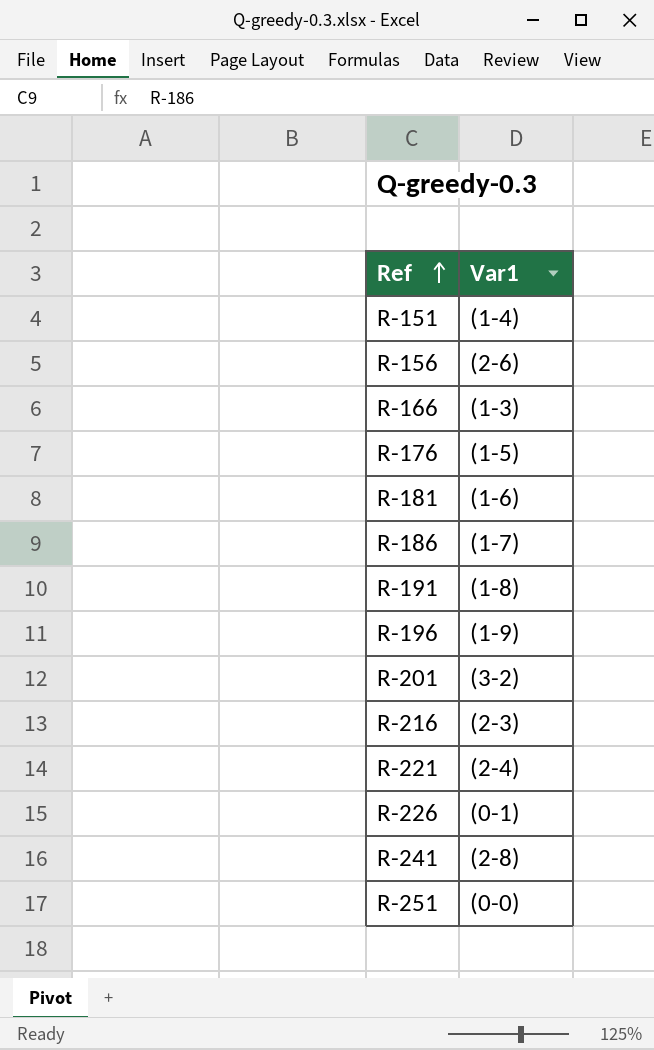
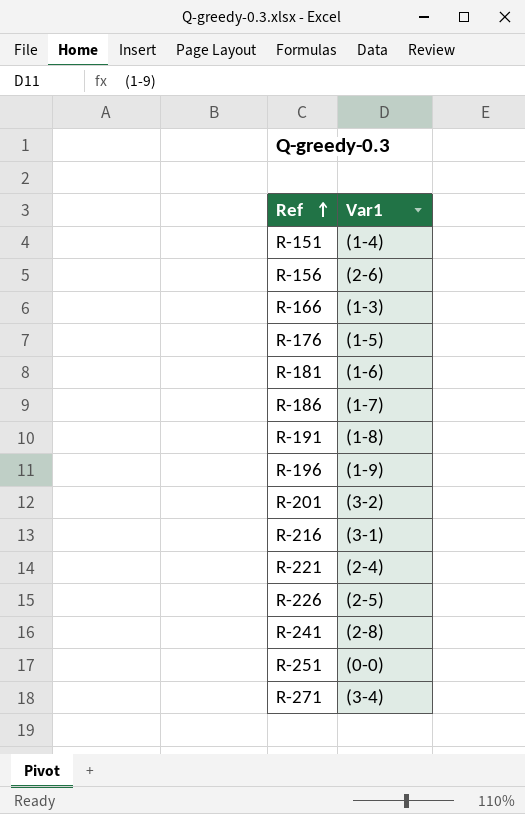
R-216 | Var1: (2-3) -> (3-1)
R-226 | Var1: (0-1) -> (2-5)
row R-271: none -> (3-4)

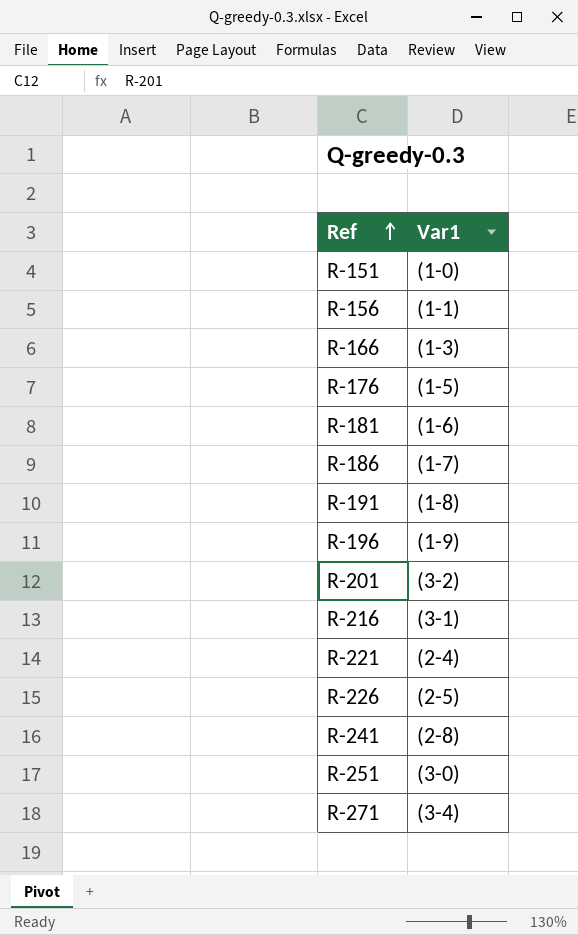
R-151 | Var1: (1-4) -> (1-0)
R-156 | Var1: (2-6) -> (1-1)
R-251 | Var1: (0-0) -> (3-0)

